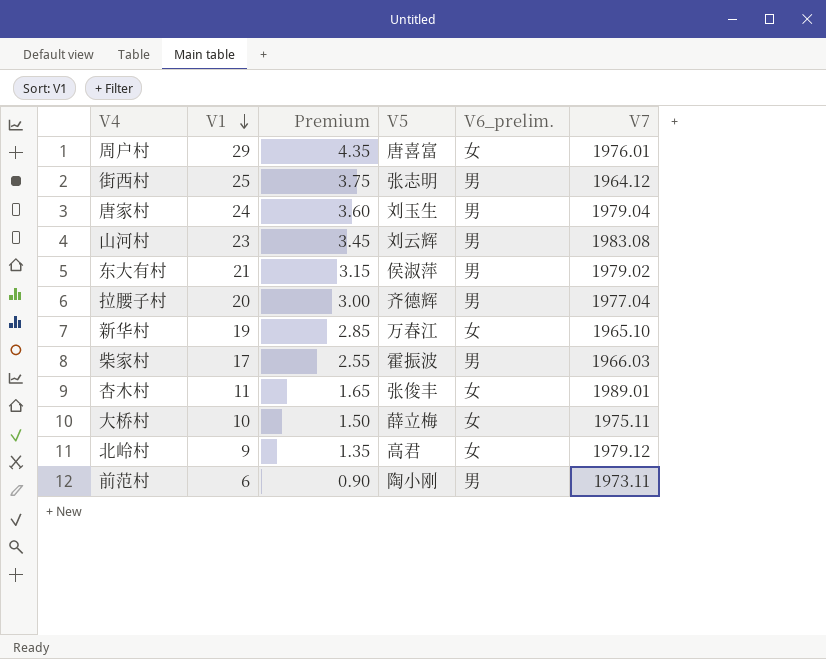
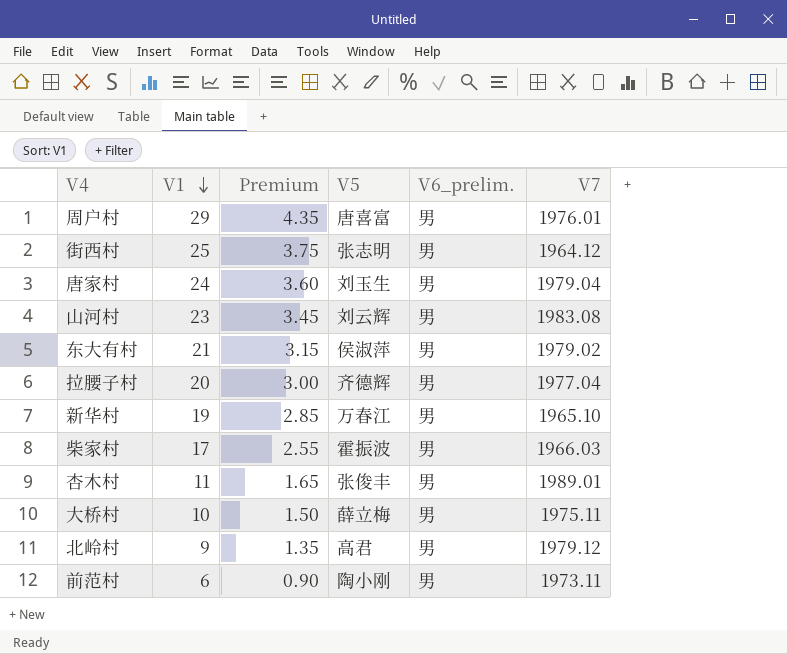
周户村 | V6_prelim.: 女 -> 男
新华村 | V6_prelim.: 女 -> 男
杏木村 | V6_prelim.: 女 -> 男
大桥村 | V6_prelim.: 女 -> 男
北岭村 | V6_prelim.: 女 -> 男

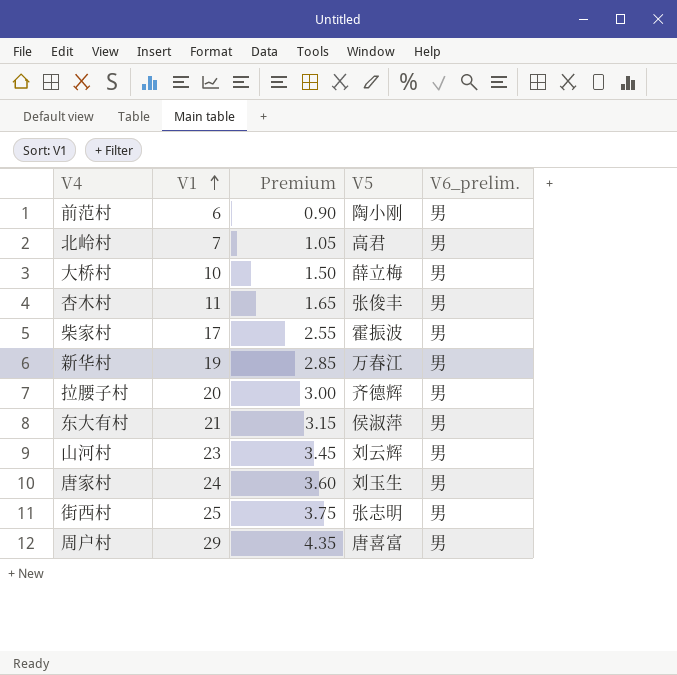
row order: V1 descending -> V1 ascending
column V7 | position: 6 -> none
北岭村 | V1: 9 -> 7
北岭村 | Premium: 1.35 -> 1.05

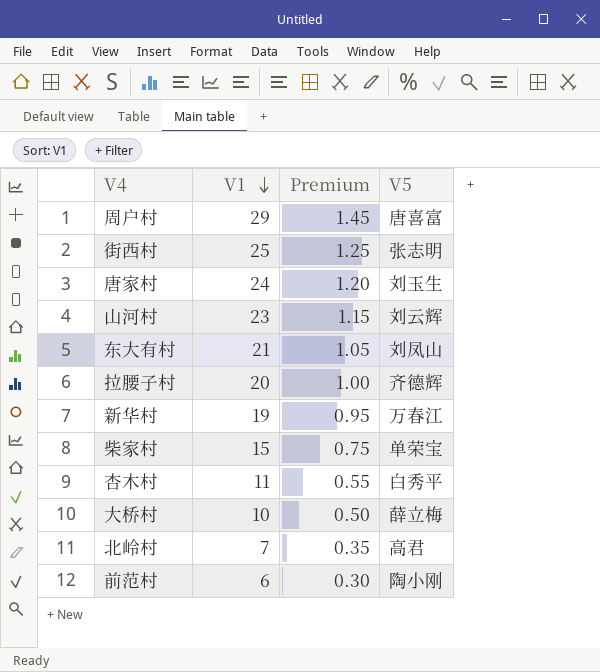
row order: V1 ascending -> V1 descending
column V6_prelim. | position: 5 -> none
column Premium | formula: [V1] * 0.15 -> [V1] * 0.05
东大有村 | V5: 侯淑萍 -> 刘凤山
柴家村 | V1: 17 -> 15
柴家村 | V5: 霍振波 -> 单荣宝
杏木村 | V5: 张俊丰 -> 白秀平

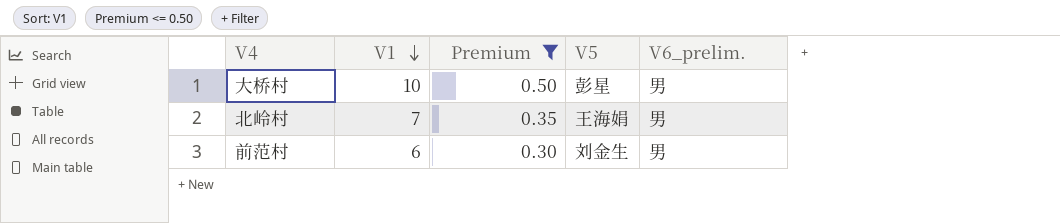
filter: none -> Premium <= 0.50
column V6_prelim. | position: none -> 5
大桥村 | V5: 薛立梅 -> 彭星
北岭村 | V5: 高君 -> 王海娟
前范村 | V5: 陶小刚 -> 刘金生

